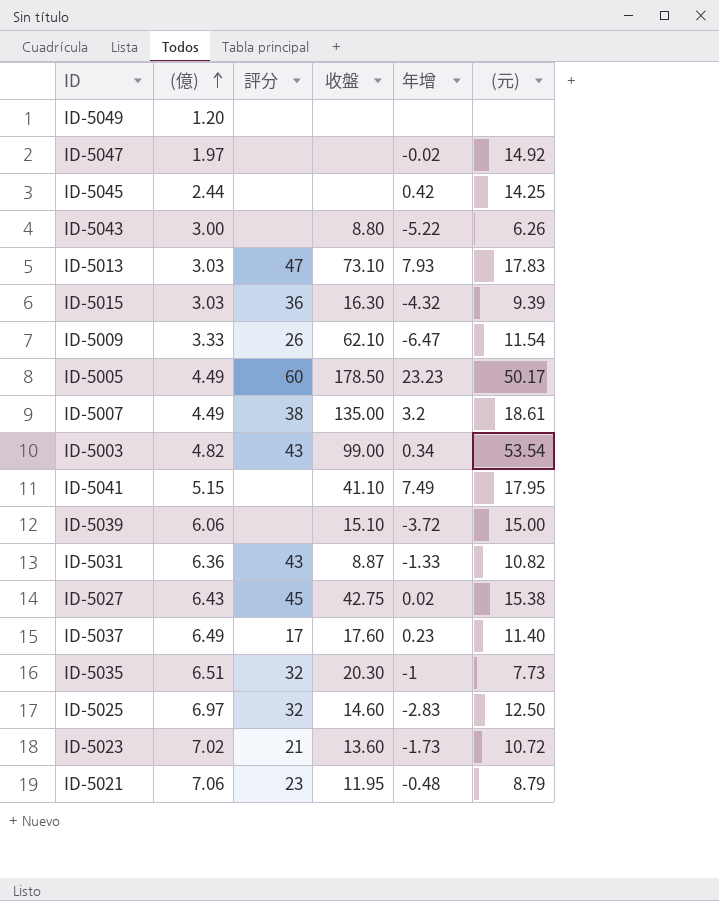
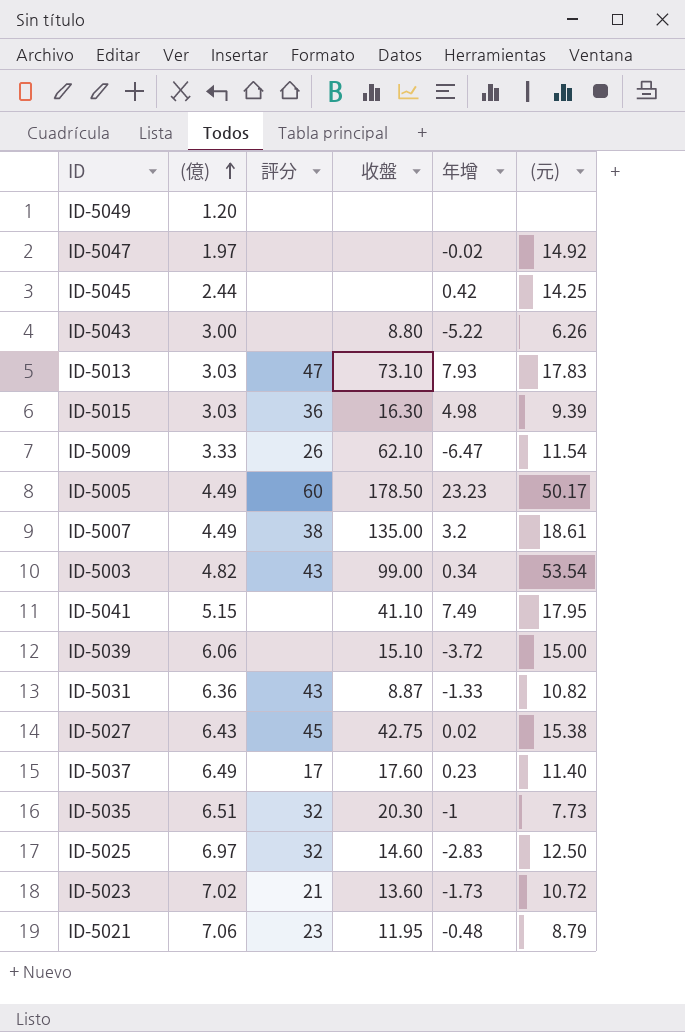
ID-5015 | 年增: -4.32 -> 4.98

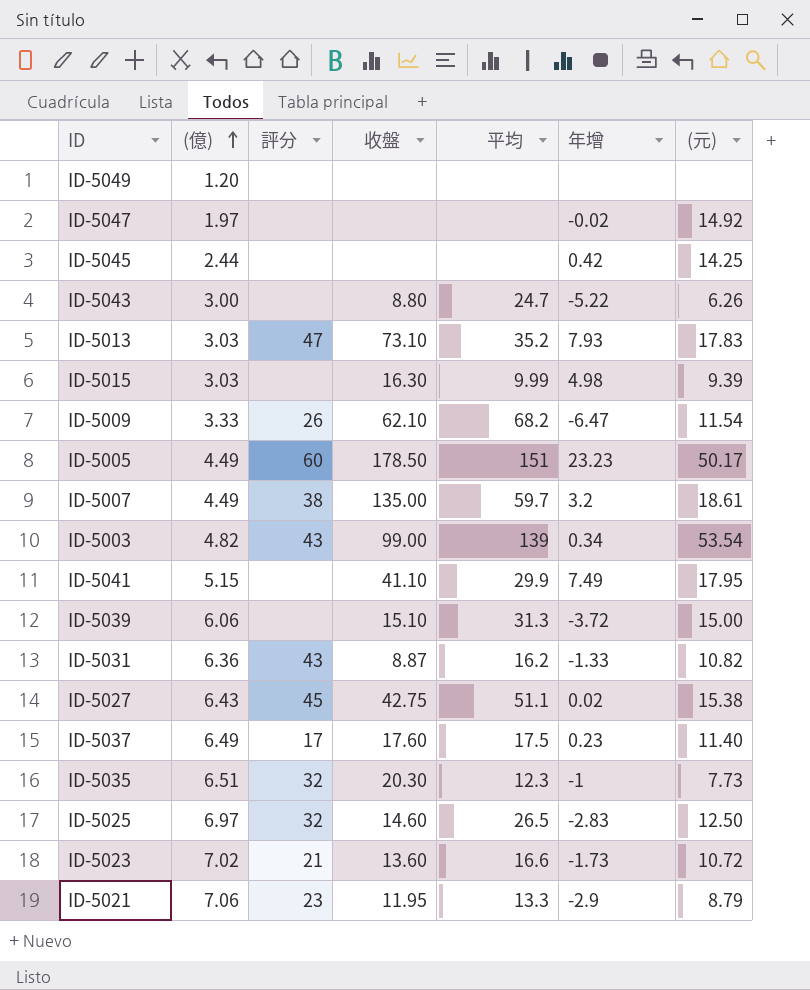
column 平均 | position: none -> 5
ID-5015 | 評分: 36 -> none
ID-5021 | 年增: -0.48 -> -2.9

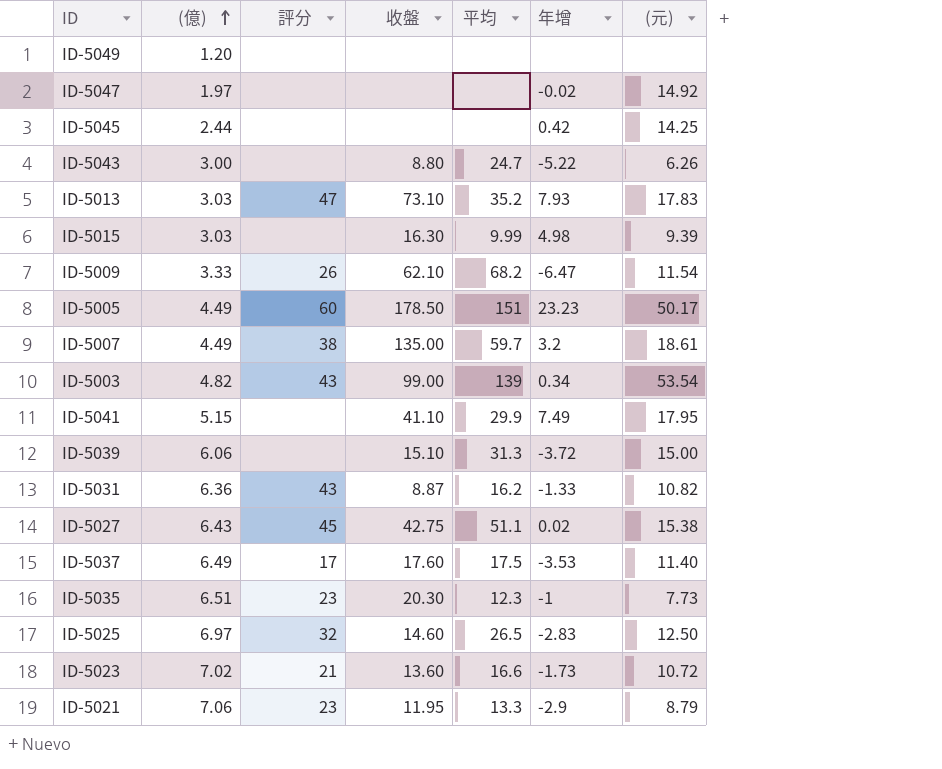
ID-5037 | 年增: 0.23 -> -3.53
ID-5035 | 評分: 32 -> 23

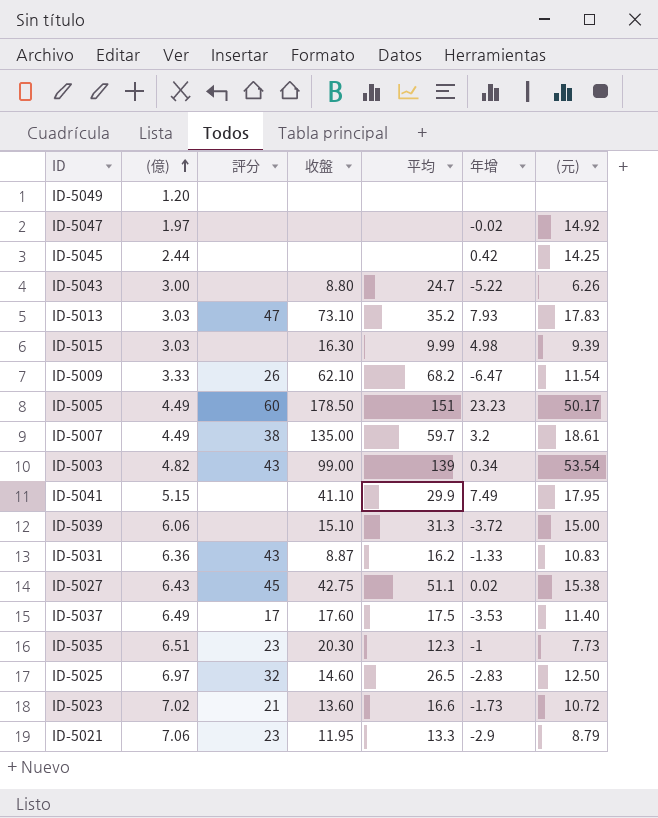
ID-5031 | (元): 10.82 -> 10.83

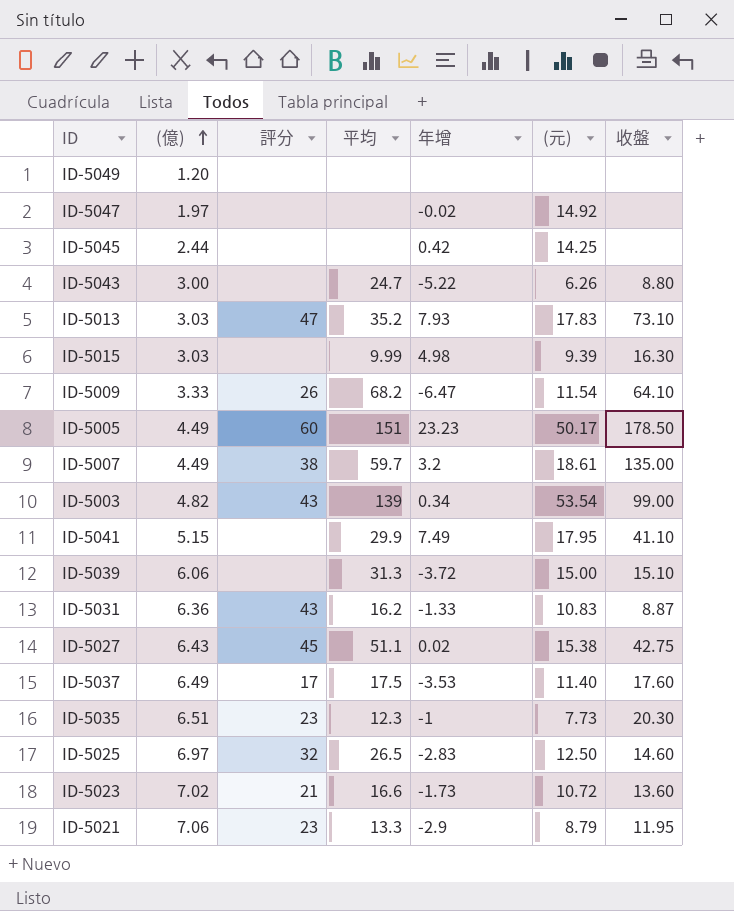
column 收盤 | position: 4 -> 7
ID-5009 | 收盤: 62.10 -> 64.10

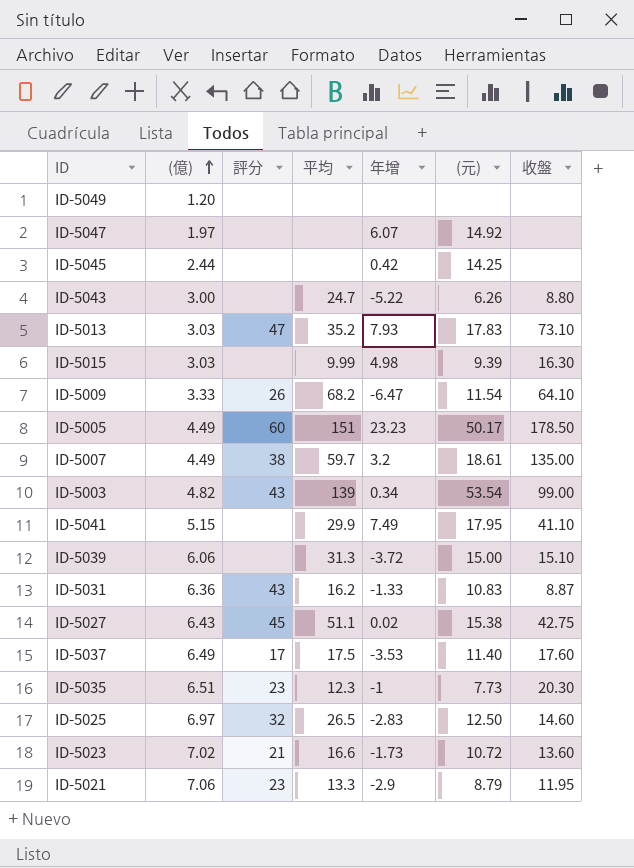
ID-5047 | 年增: -0.02 -> 6.07

